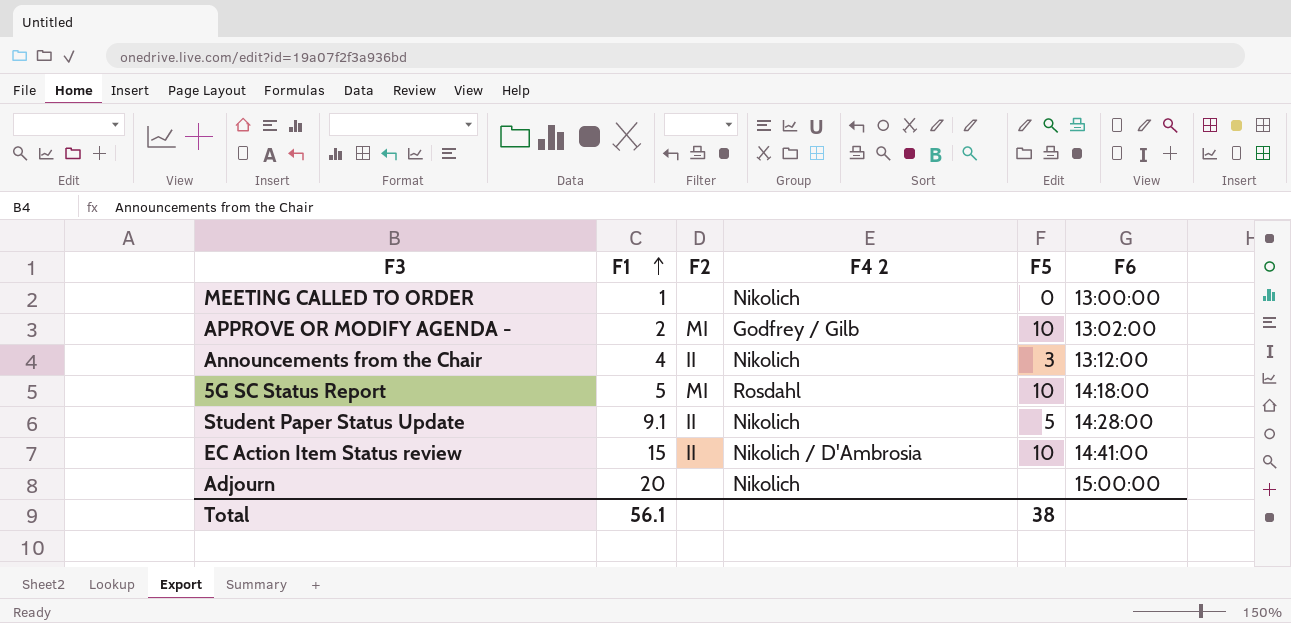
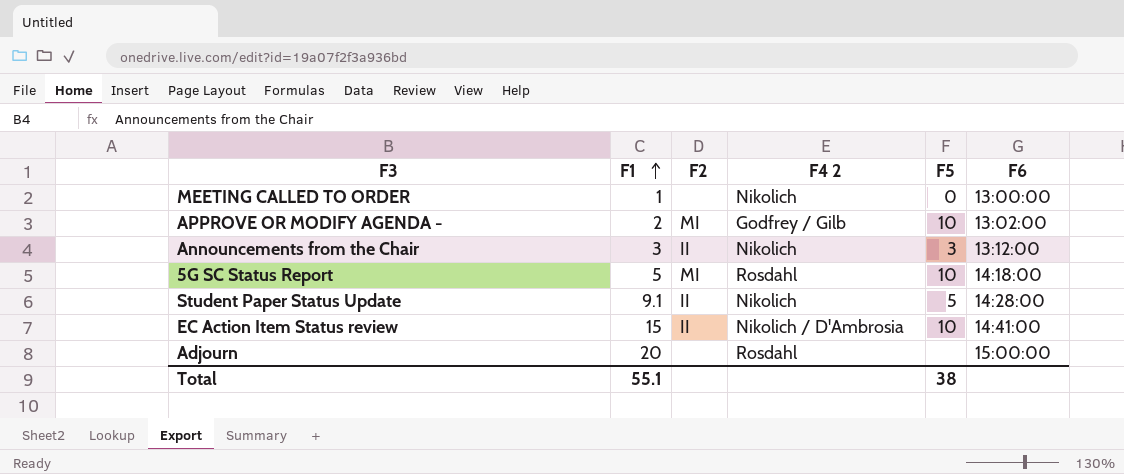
Announcements from the Chair | F1: 4 -> 3
Adjourn | F4 2: Nikolich -> Rosdahl
Total | F1: 56.1 -> 55.1

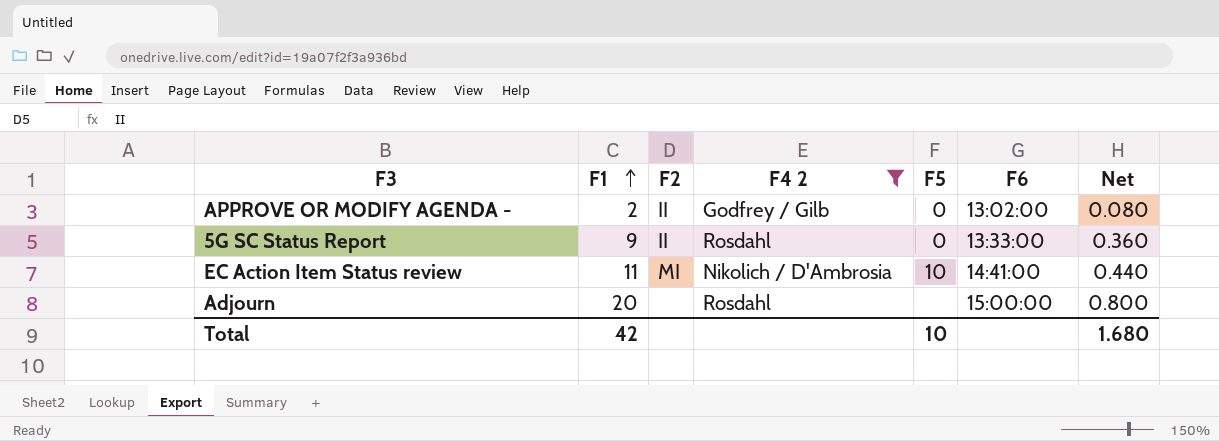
filter: none -> F4 2 != Nikolich
column Net | formula: none -> [F1] * 0.04
APPROVE OR MODIFY AGENDA - | F2: MI -> II
APPROVE OR MODIFY AGENDA - | F5: 10 -> 0
5G SC Status Report | F1: 5 -> 9
5G SC Status Report | F2: MI -> II
5G SC Status Report | F5: 10 -> 0
5G SC Status Report | F6: 14:18:00 -> 13:33:00
EC Action Item Status review | F1: 15 -> 11
EC Action Item Status review | F2: II -> MI
Total | F1: 55.1 -> 42
Total | F5: 38 -> 10

